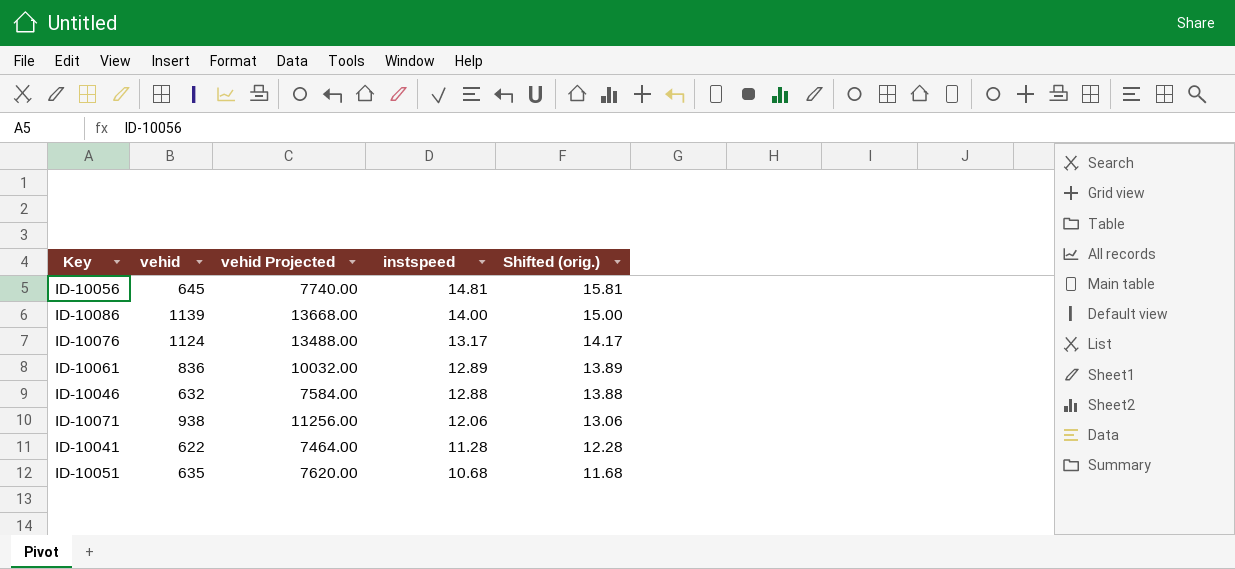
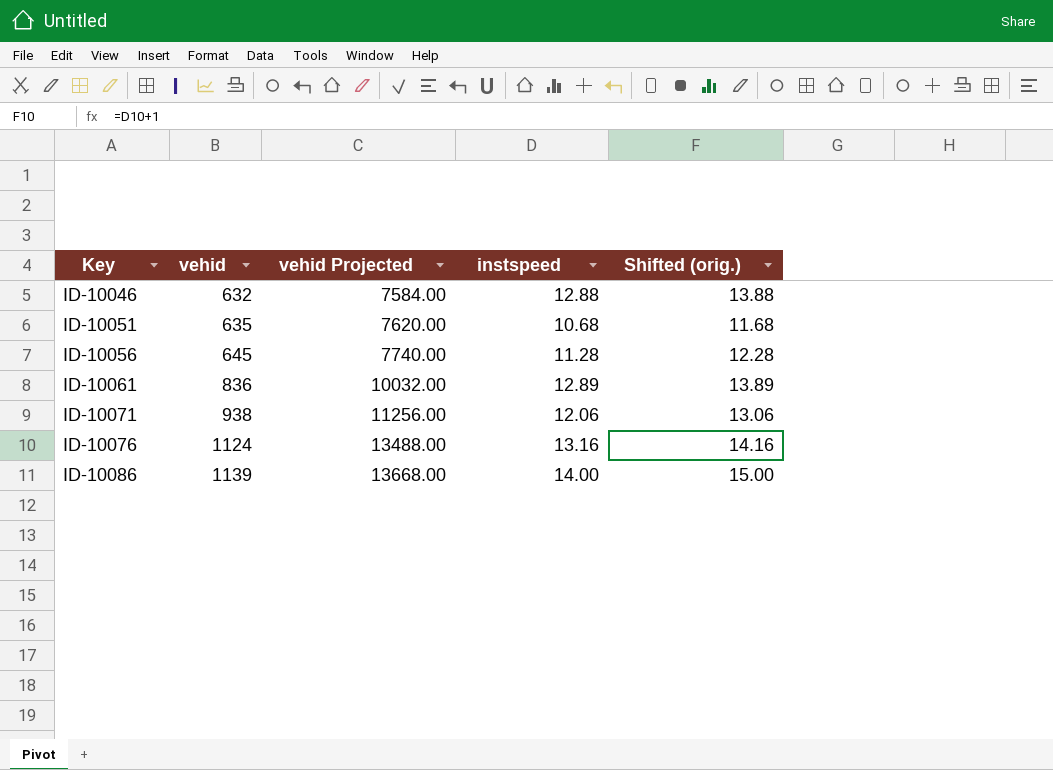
row order: instspeed descending -> Key ascending
row ID-10041: 622 | 7464.00 | 11.28 | 12.28 -> none
ID-10056 | instspeed: 14.81 -> 11.28
ID-10056 | Shifted (orig.): 15.81 -> 12.28
ID-10076 | instspeed: 13.17 -> 13.16
ID-10076 | Shifted (orig.): 14.17 -> 14.16

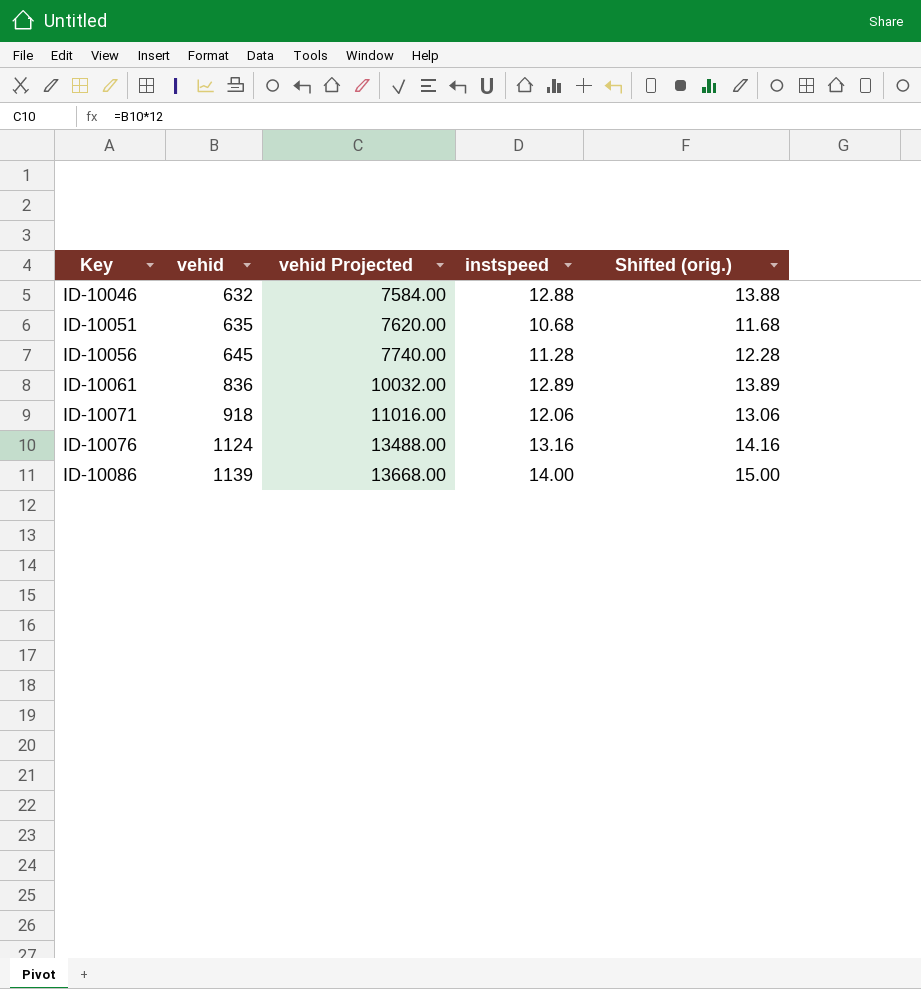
ID-10071 | vehid: 938 -> 918
ID-10071 | vehid Projected: 11256.00 -> 11016.00

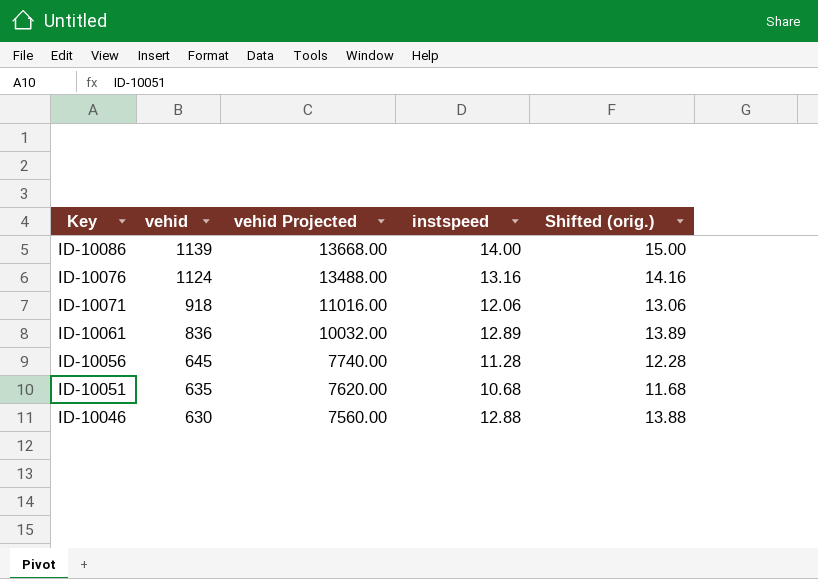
row order: Key ascending -> Key descending
ID-10046 | vehid: 632 -> 630
ID-10046 | vehid Projected: 7584.00 -> 7560.00

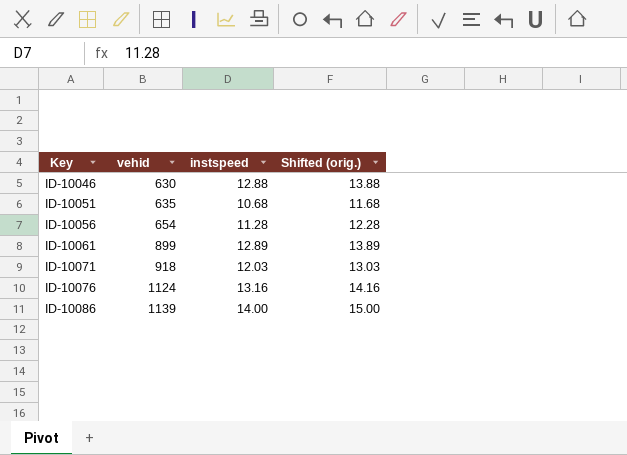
row order: Key descending -> Key ascending
column vehid Projected | formula: [vehid] * 12 -> none
ID-10056 | vehid: 645 -> 654
ID-10061 | vehid: 836 -> 899
ID-10071 | instspeed: 12.06 -> 12.03
ID-10071 | Shifted (orig.): 13.06 -> 13.03

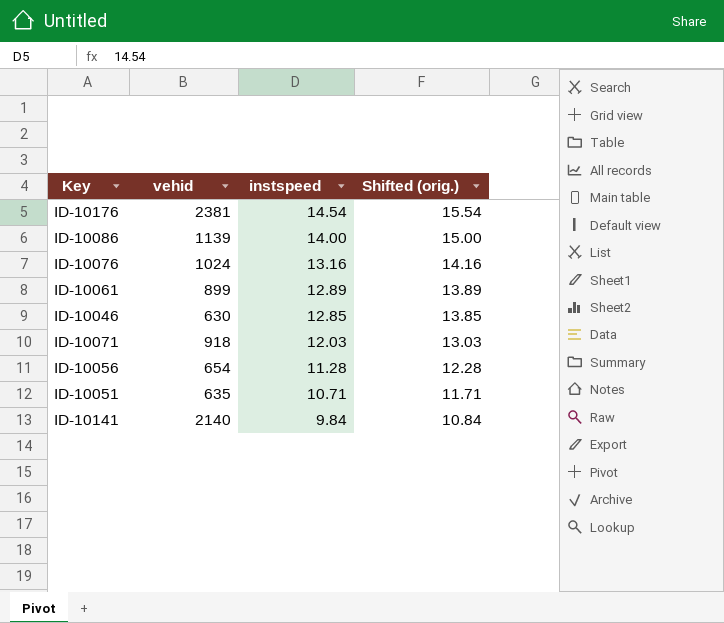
row order: Key ascending -> instspeed descending
row ID-10176: none -> 2381 | 14.54 | 15.54
ID-10076 | vehid: 1124 -> 1024
ID-10046 | instspeed: 12.88 -> 12.85
ID-10046 | Shifted (orig.): 13.88 -> 13.85
ID-10051 | instspeed: 10.68 -> 10.71
ID-10051 | Shifted (orig.): 11.68 -> 11.71
row ID-10141: none -> 2140 | 9.84 | 10.84

